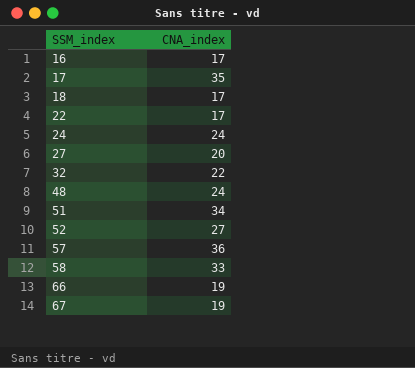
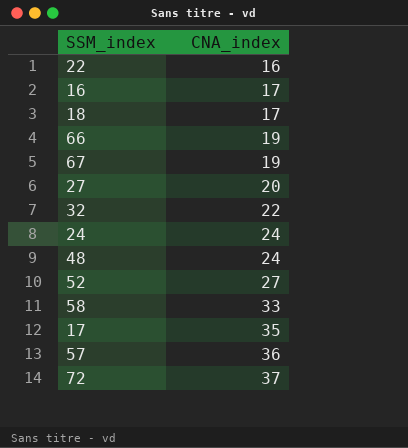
row order: SSM_index ascending -> CNA_index ascending
row 51: 34 -> none
22 | CNA_index: 17 -> 16
row 72: none -> 37

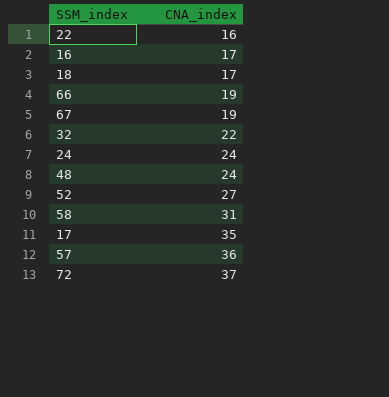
row 27: 20 -> none
58 | CNA_index: 33 -> 31

